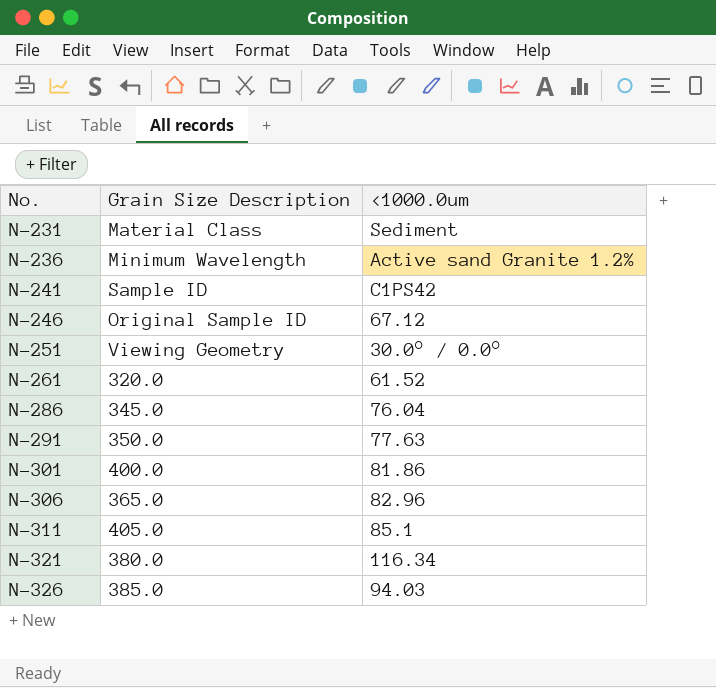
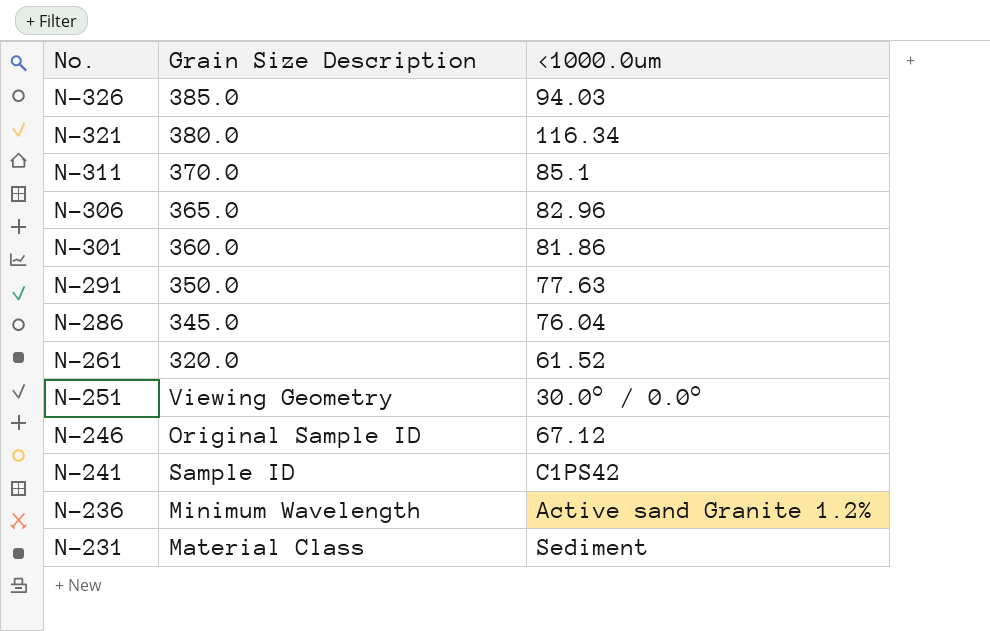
row order: No. ascending -> No. descending
N-311 | Grain Size Description: 405.0 -> 370.0
N-301 | Grain Size Description: 400.0 -> 360.0

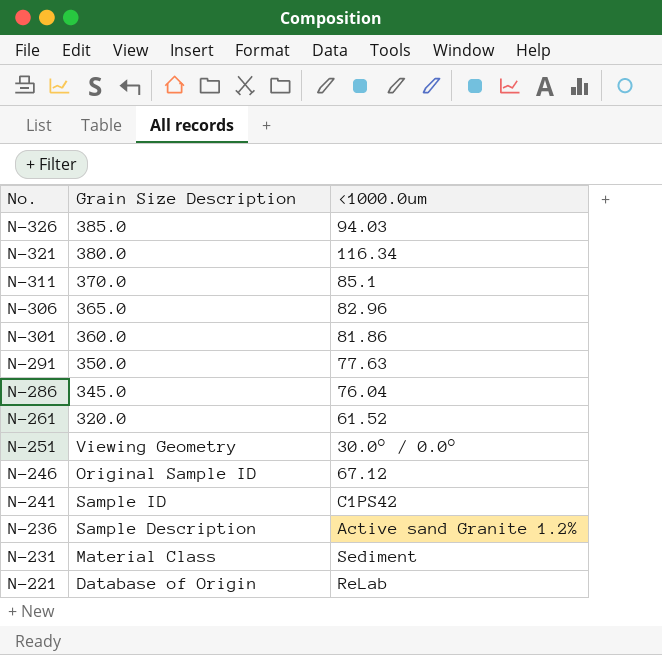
N-236 | Grain Size Description: Minimum Wavelength -> Sample Description
row N-221: none -> Database of Origin | ReLab

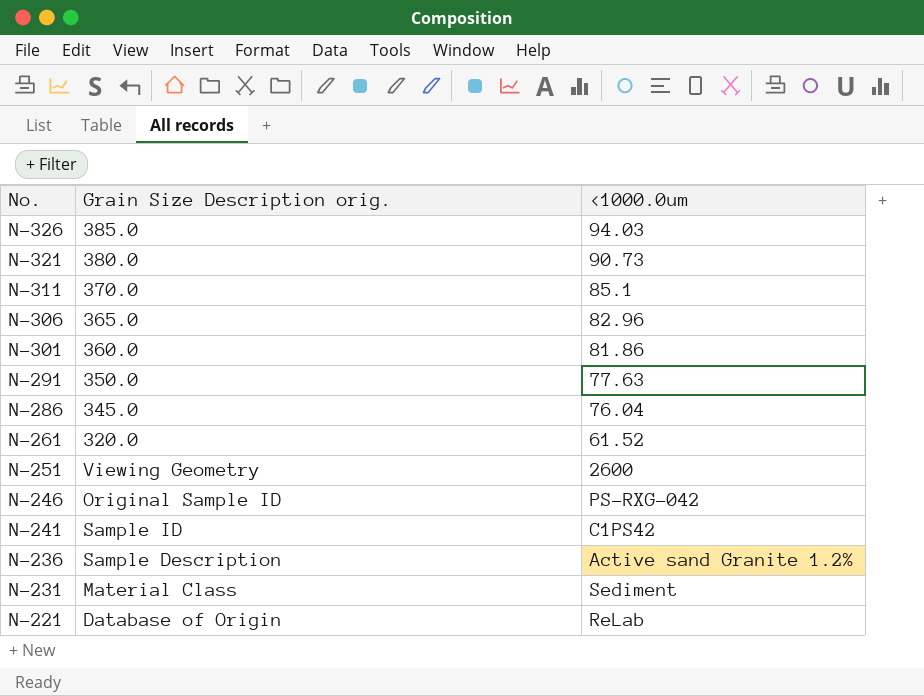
column name: Grain Size Description -> Grain Size Description orig.
N-321 | <1000.0um: 116.34 -> 90.73
N-251 | <1000.0um: 30.0° / 0.0° -> 2600
N-246 | <1000.0um: 67.12 -> PS-RXG-042

